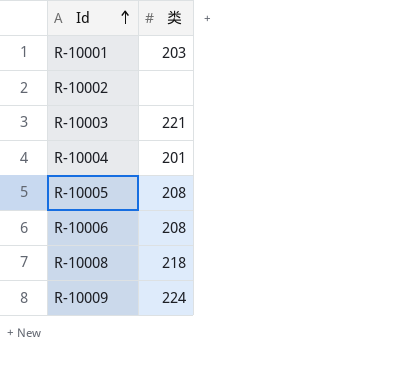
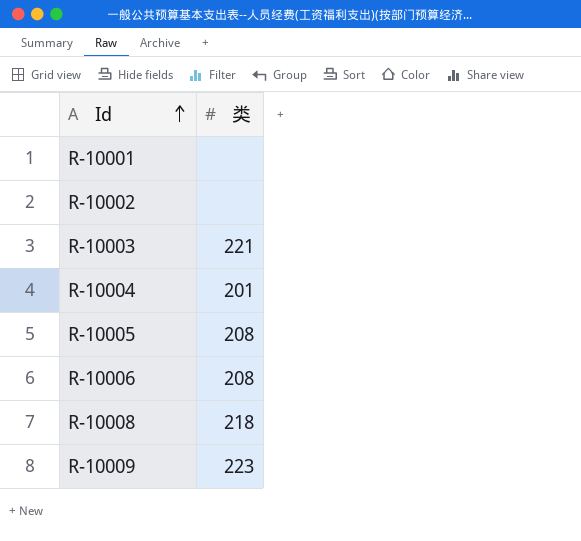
R-10001 | 类: 203 -> none
R-10009 | 类: 224 -> 223

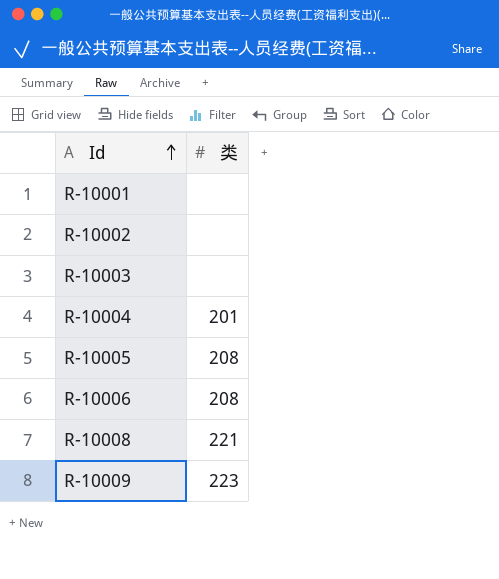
R-10003 | 类: 221 -> none
R-10008 | 类: 218 -> 221

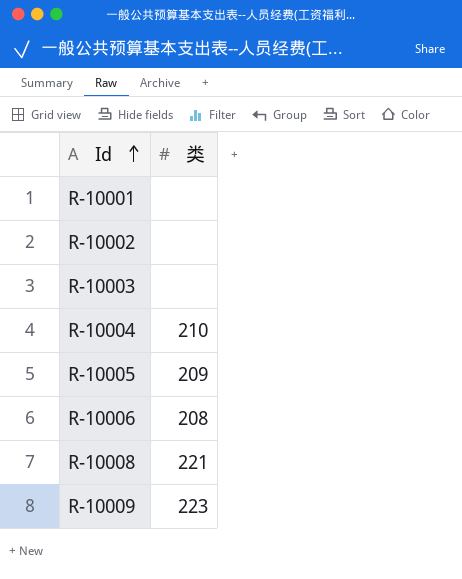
R-10004 | 类: 201 -> 210
R-10005 | 类: 208 -> 209

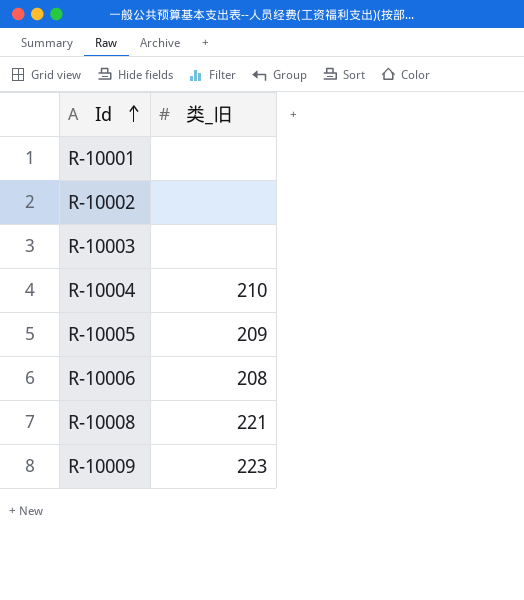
column name: 类 -> 类_旧

